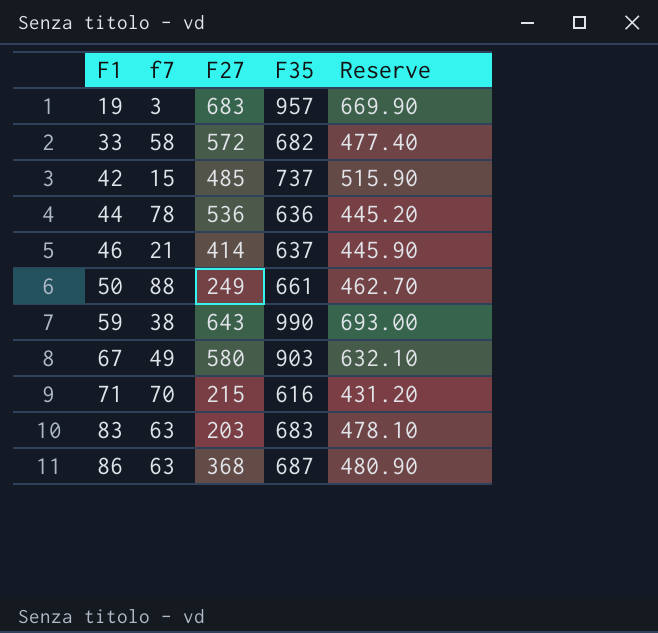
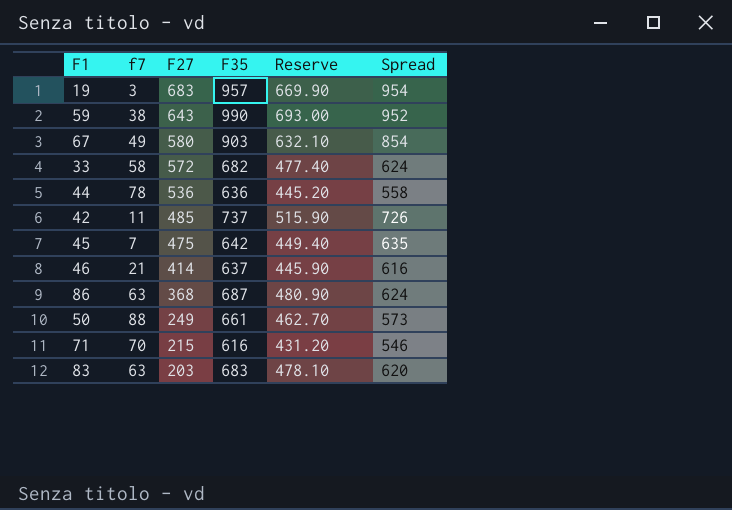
row order: F1 ascending -> F27 descending
column Spread | formula: none -> [F35] - [f7]
42 | f7: 15 -> 11
row 45: none -> 7 | 475 | 642 | 449.40 | 635

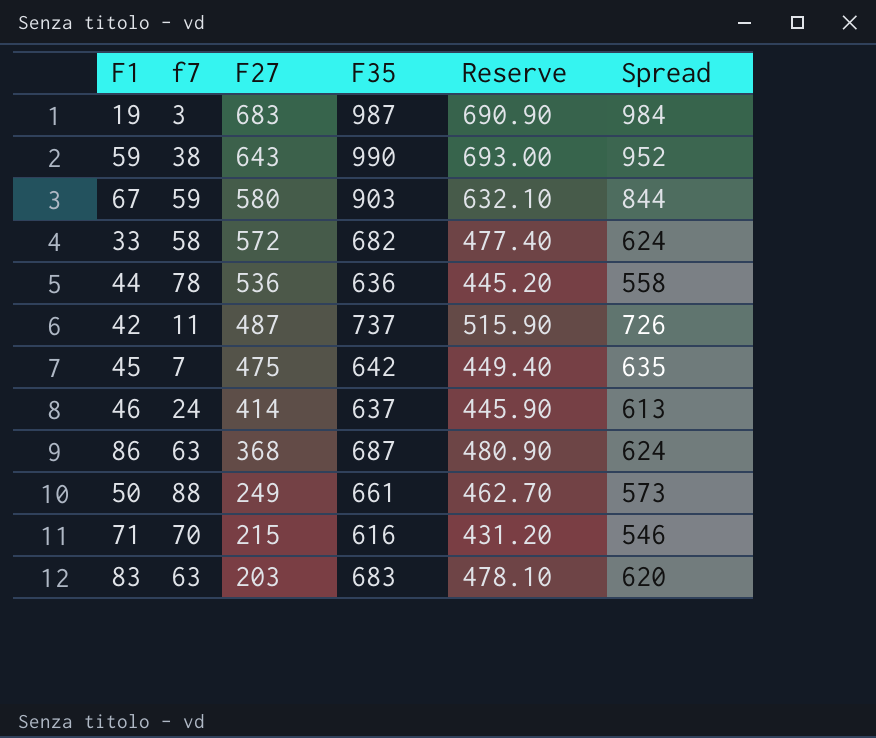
19 | F35: 957 -> 987
19 | Reserve: 669.90 -> 690.90
19 | Spread: 954 -> 984
67 | f7: 49 -> 59
67 | Spread: 854 -> 844
42 | F27: 485 -> 487
46 | f7: 21 -> 24
46 | Spread: 616 -> 613

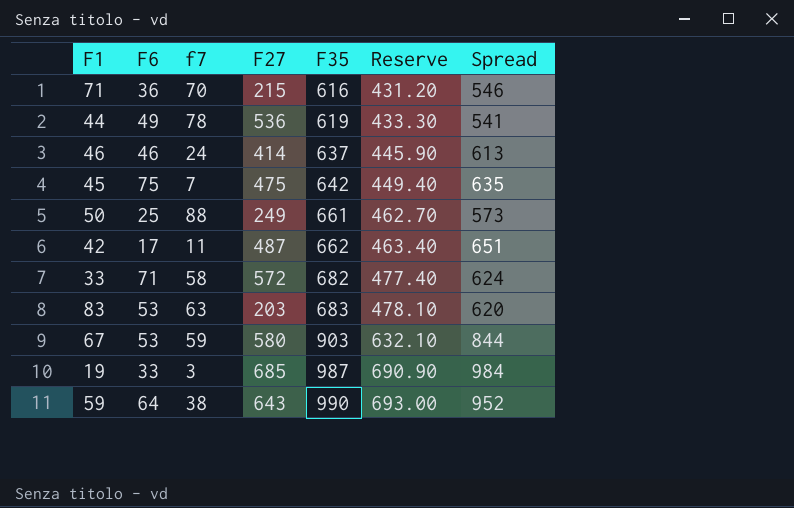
row order: F27 descending -> F35 ascending
column F6 | position: none -> 2
row 86: 63 | 368 | 687 | 480.90 | 624 -> none
44 | F35: 636 -> 619
44 | Reserve: 445.20 -> 433.30
44 | Spread: 558 -> 541
42 | F35: 737 -> 662
42 | Reserve: 515.90 -> 463.40
42 | Spread: 726 -> 651
19 | F27: 683 -> 685

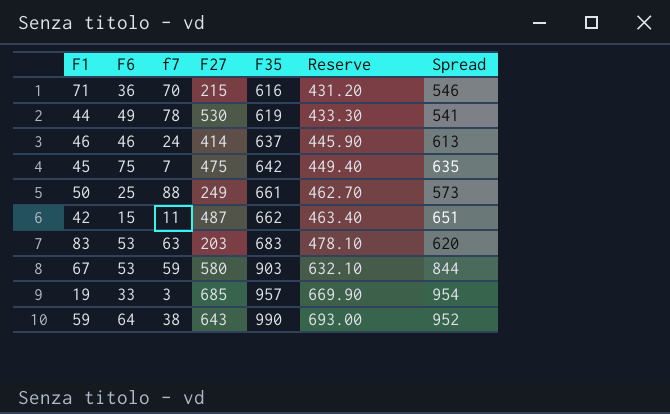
row 33: 71 | 58 | 572 | 682 | 477.40 | 624 -> none
44 | F27: 536 -> 530
42 | F6: 17 -> 15
19 | F35: 987 -> 957
19 | Reserve: 690.90 -> 669.90
19 | Spread: 984 -> 954

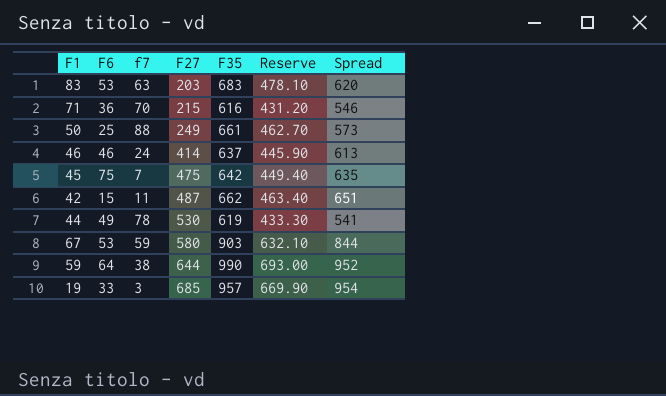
row order: F35 ascending -> F27 ascending
59 | F27: 643 -> 644

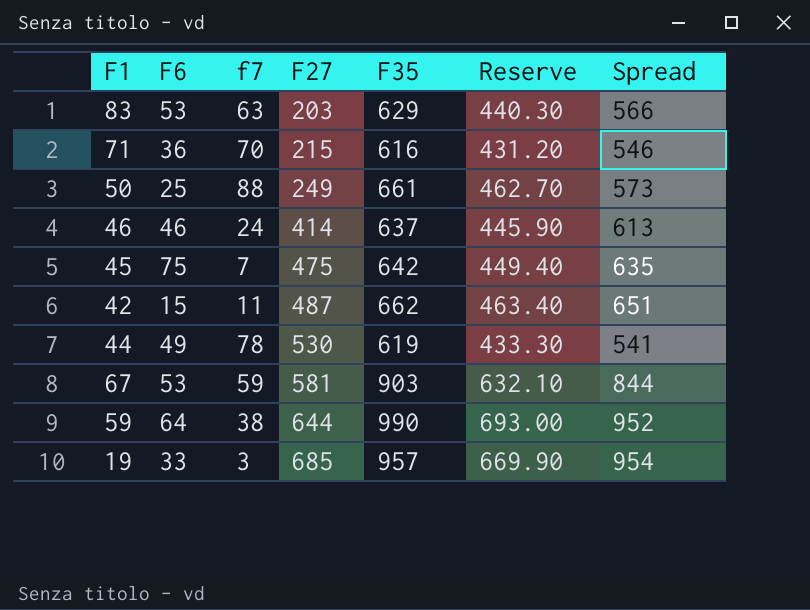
83 | F35: 683 -> 629
83 | Reserve: 478.10 -> 440.30
83 | Spread: 620 -> 566
67 | F27: 580 -> 581

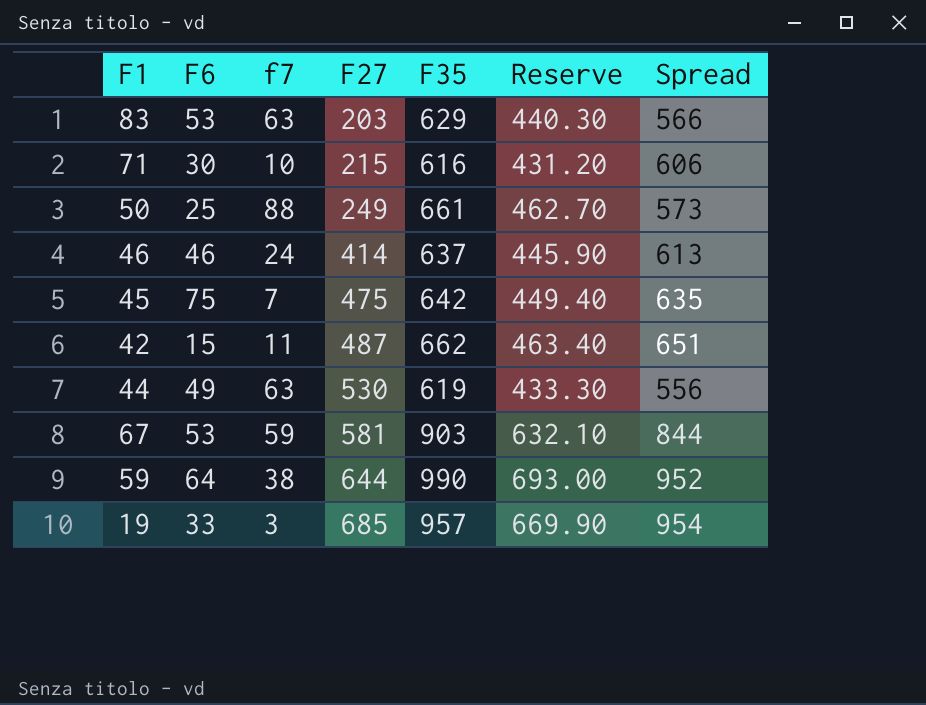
71 | F6: 36 -> 30
71 | f7: 70 -> 10
71 | Spread: 546 -> 606
44 | f7: 78 -> 63
44 | Spread: 541 -> 556

